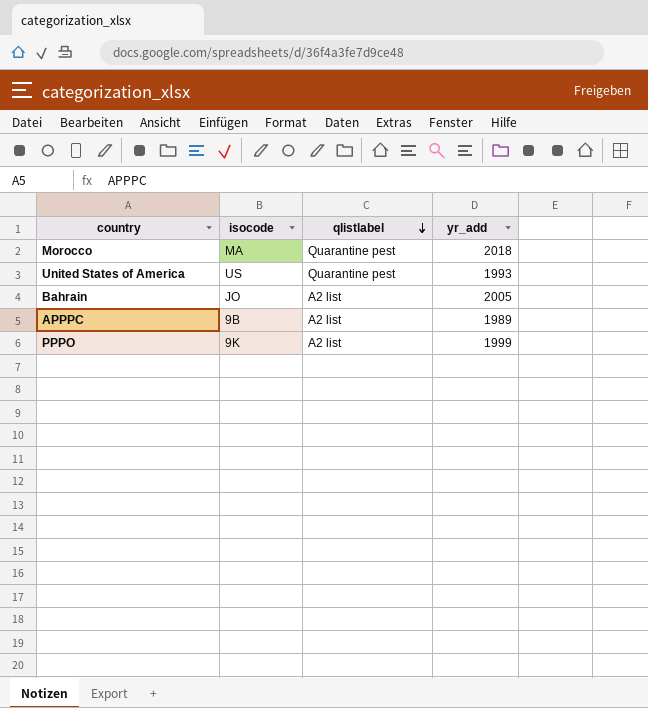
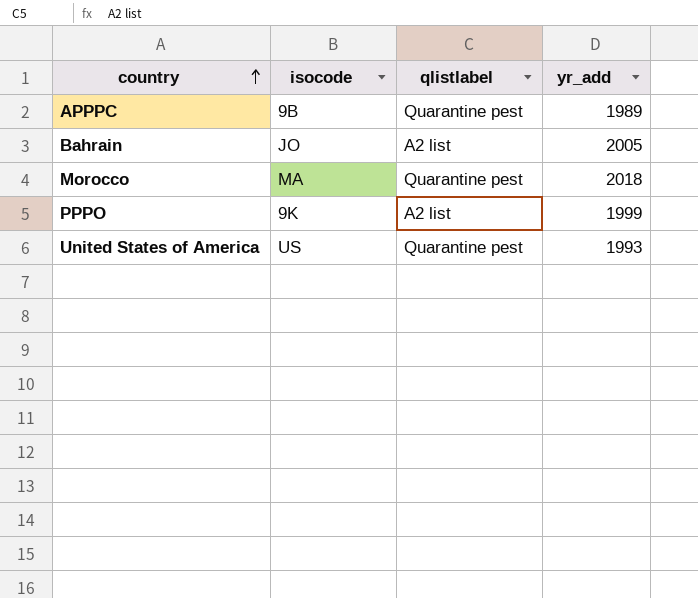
row order: qlistlabel descending -> country ascending
APPPC | qlistlabel: A2 list -> Quarantine pest

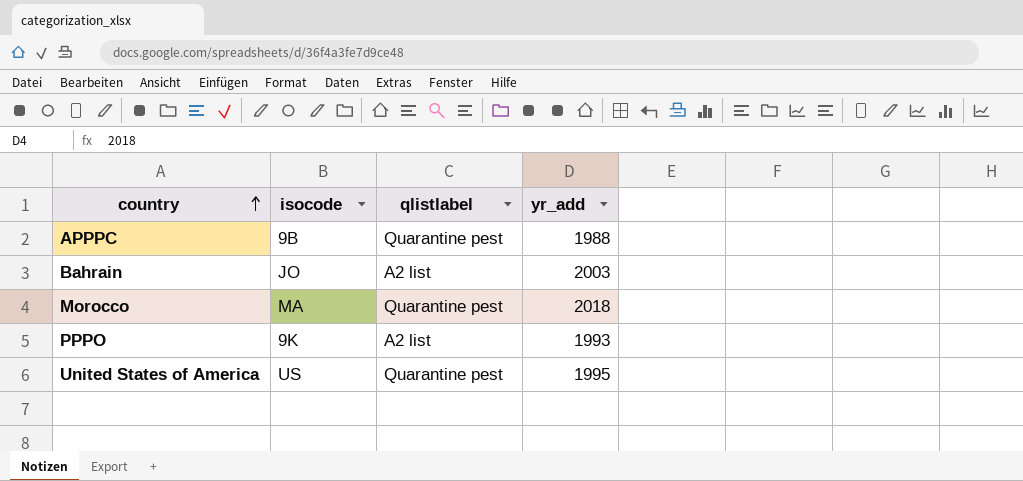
APPPC | yr_add: 1989 -> 1988
Bahrain | yr_add: 2005 -> 2003
PPPO | yr_add: 1999 -> 1993
United States of America | yr_add: 1993 -> 1995

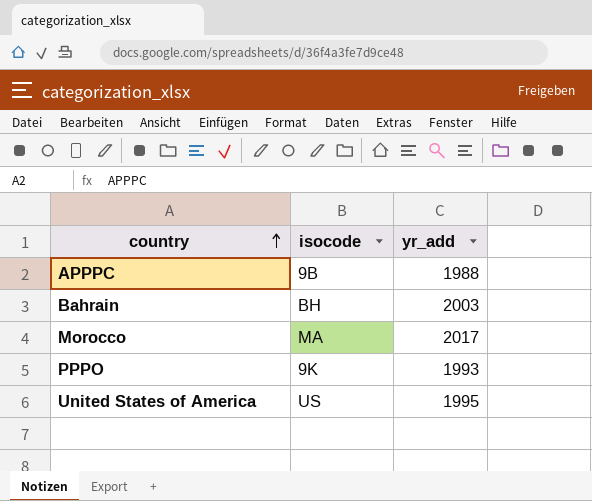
column qlistlabel | position: 3 -> none
Bahrain | isocode: JO -> BH
Morocco | yr_add: 2018 -> 2017

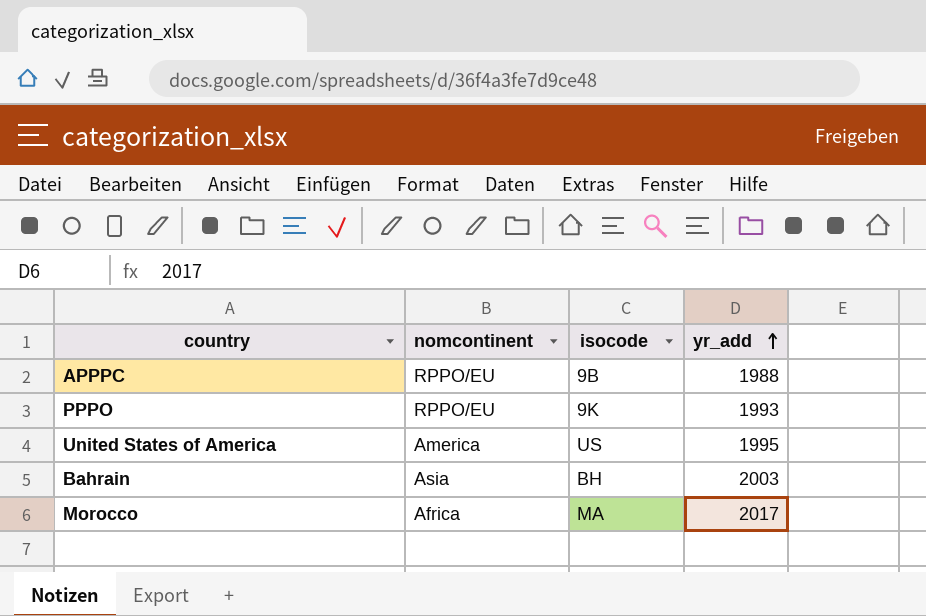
row order: country ascending -> yr_add ascending
column nomcontinent | position: none -> 2

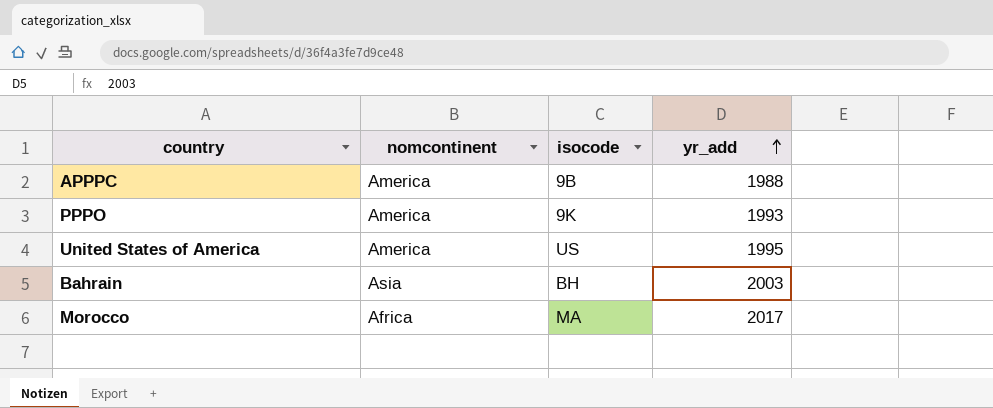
APPPC | nomcontinent: RPPO/EU -> America
PPPO | nomcontinent: RPPO/EU -> America

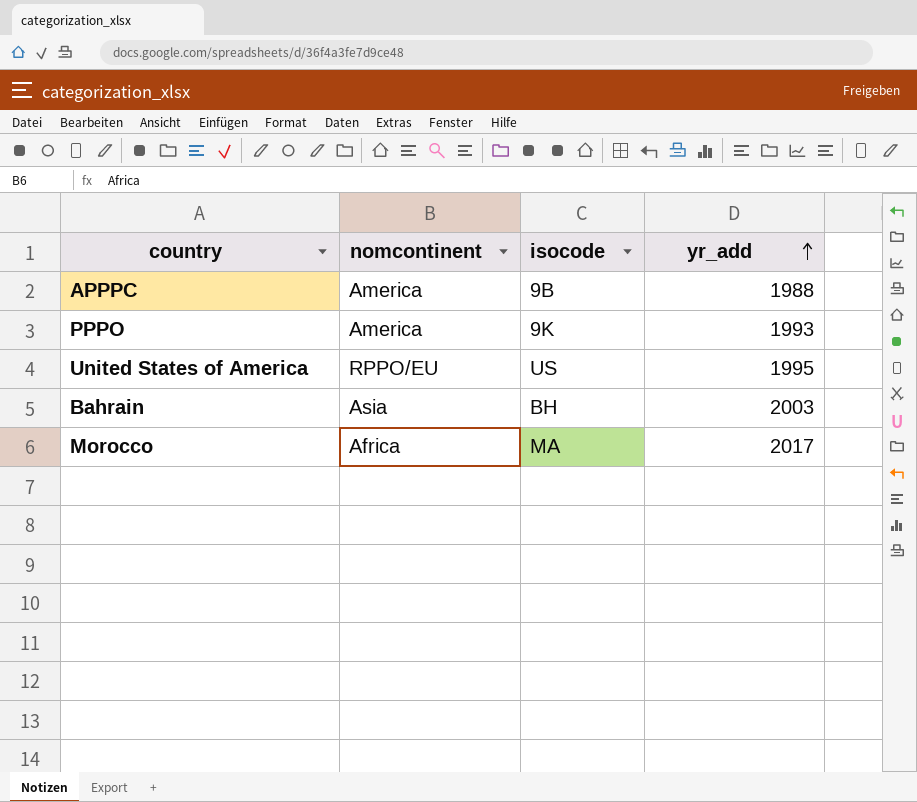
United States of America | nomcontinent: America -> RPPO/EU

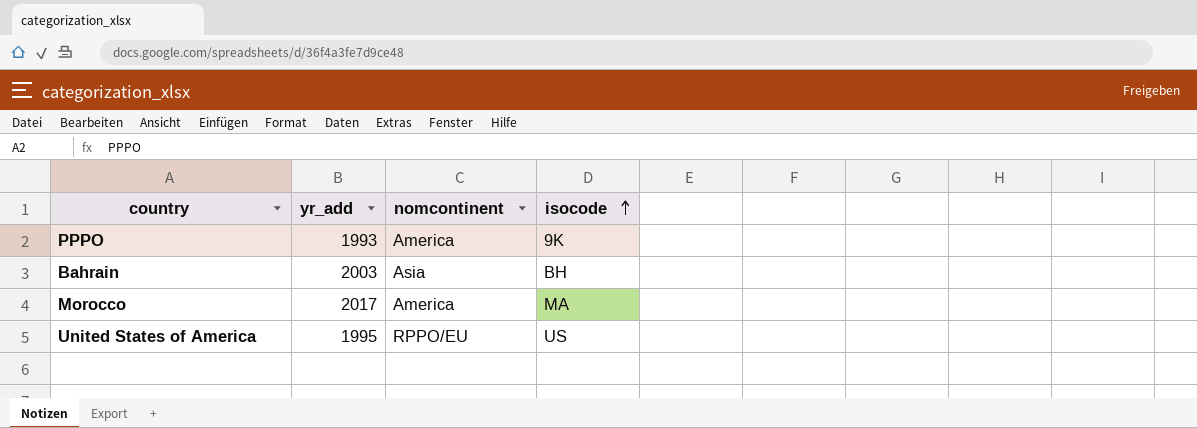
row order: yr_add ascending -> isocode ascending
column yr_add | position: 4 -> 2
row APPPC: America | 9B | 1988 -> none
Morocco | nomcontinent: Africa -> America

